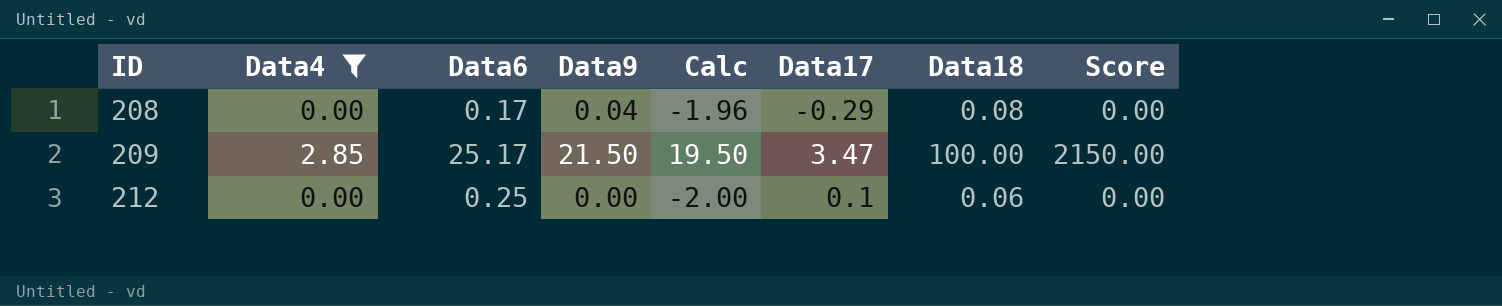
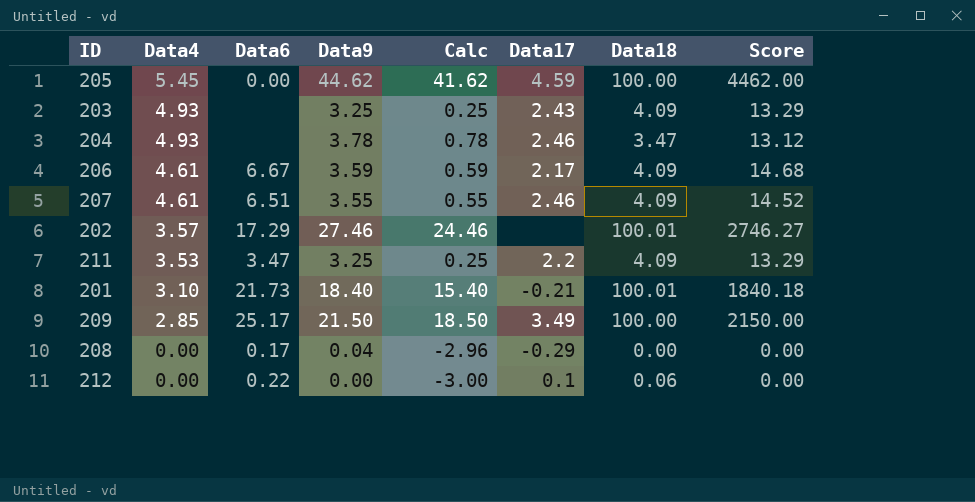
filter: Data4 <= 2.85 -> none
row order: ID ascending -> Data4 descending
column Calc | formula: [Data9] - 2 -> [Data9] - 3
209 | Data17: 3.47 -> 3.49
208 | Data18: 0.08 -> 0.00
212 | Data6: 0.25 -> 0.22

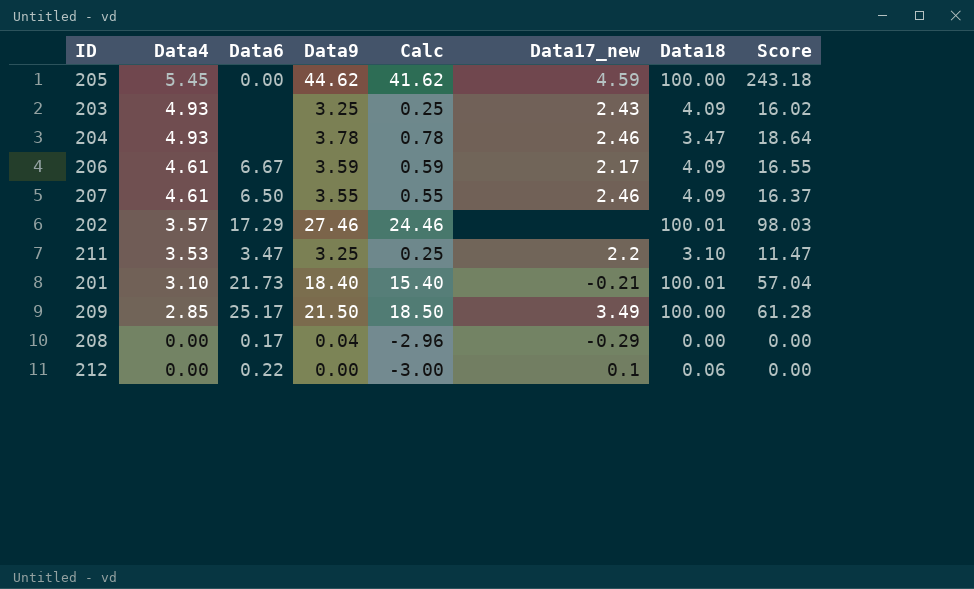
column name: Data17 -> Data17_new
column Score | formula: [Data9] * [Data18] -> [Data4] * [Data9]
207 | Data6: 6.51 -> 6.50
211 | Data18: 4.09 -> 3.10

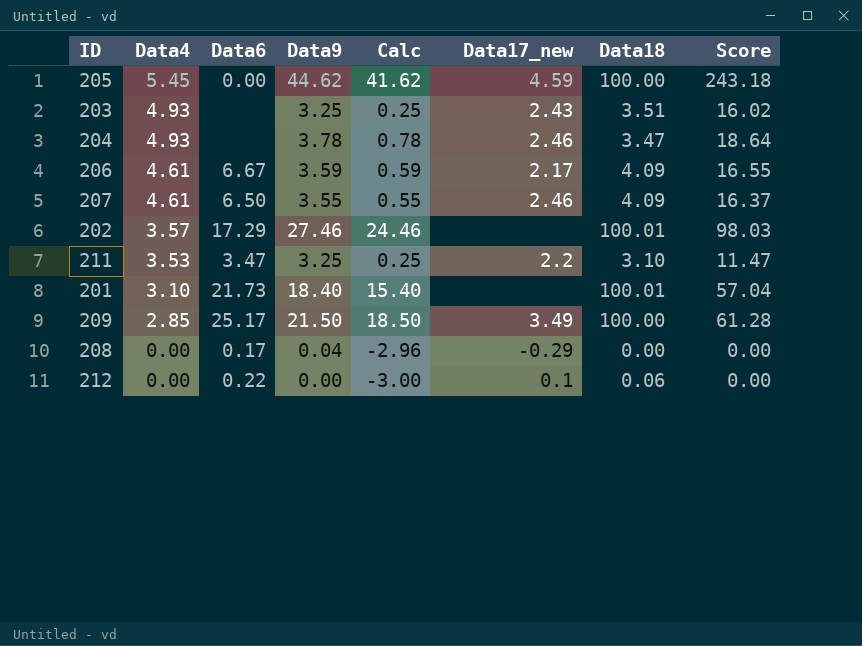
203 | Data18: 4.09 -> 3.51
201 | Data17_new: -0.21 -> none

